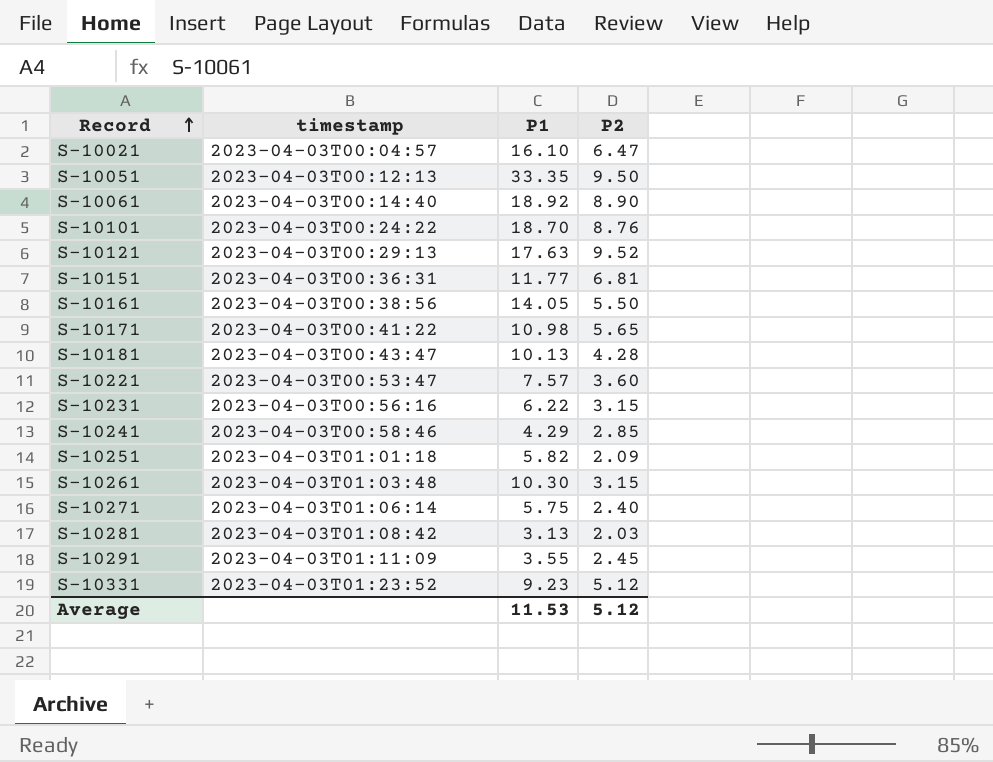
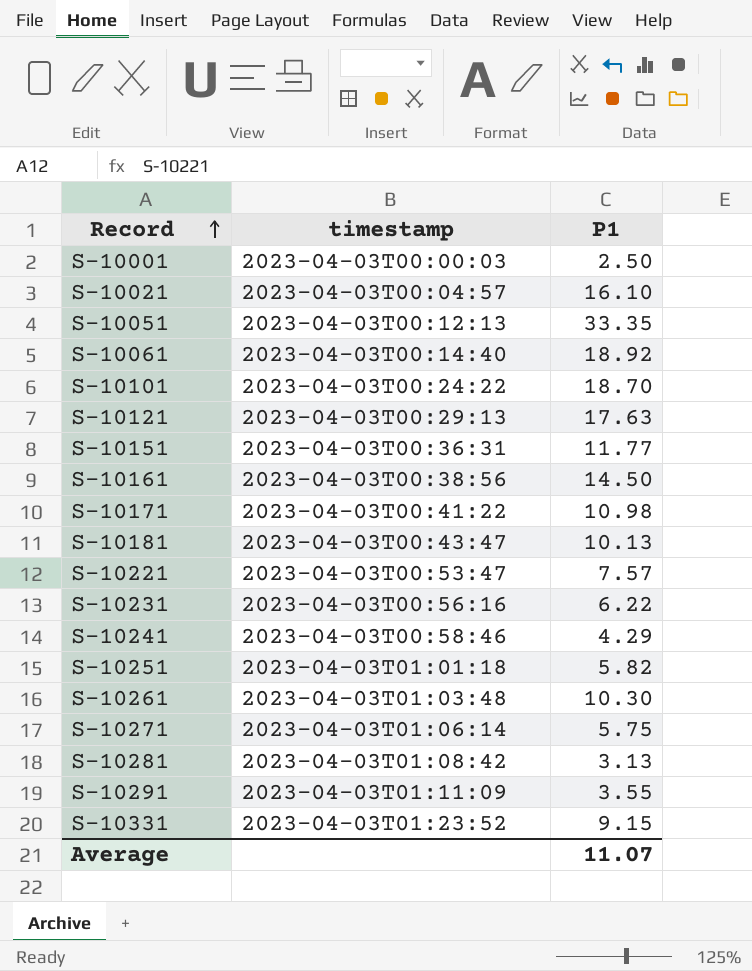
column P2 | position: 4 -> none
row S-10001: none -> 2023-04-03T00:00:03 | 2.50
S-10161 | P1: 14.05 -> 14.50
S-10331 | P1: 9.23 -> 9.15
Average | P1: 11.53 -> 11.07

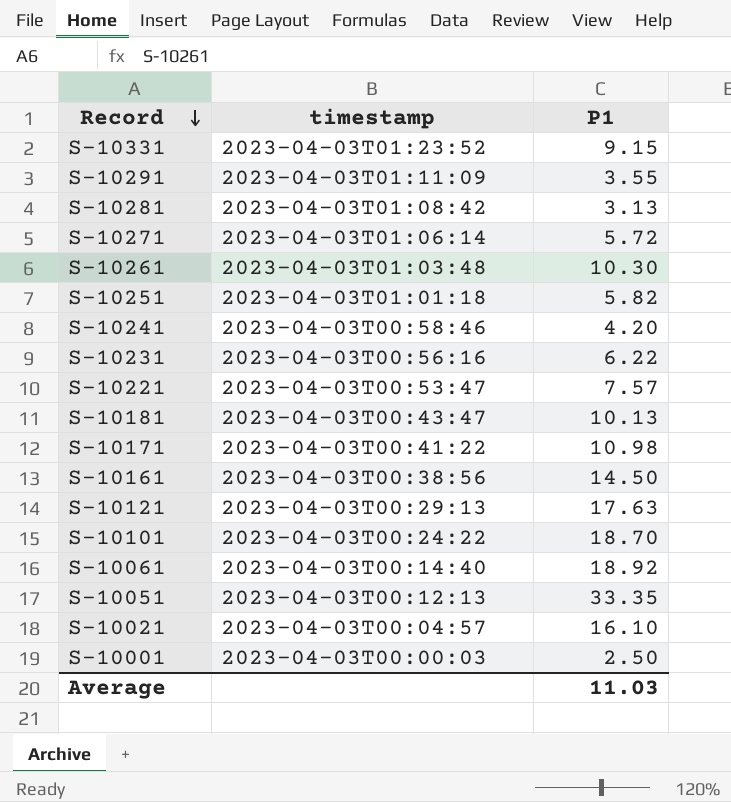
row order: Record ascending -> Record descending
row S-10151: 2023-04-03T00:36:31 | 11.77 -> none
S-10271 | P1: 5.75 -> 5.72
S-10241 | P1: 4.29 -> 4.20
Average | P1: 11.07 -> 11.03

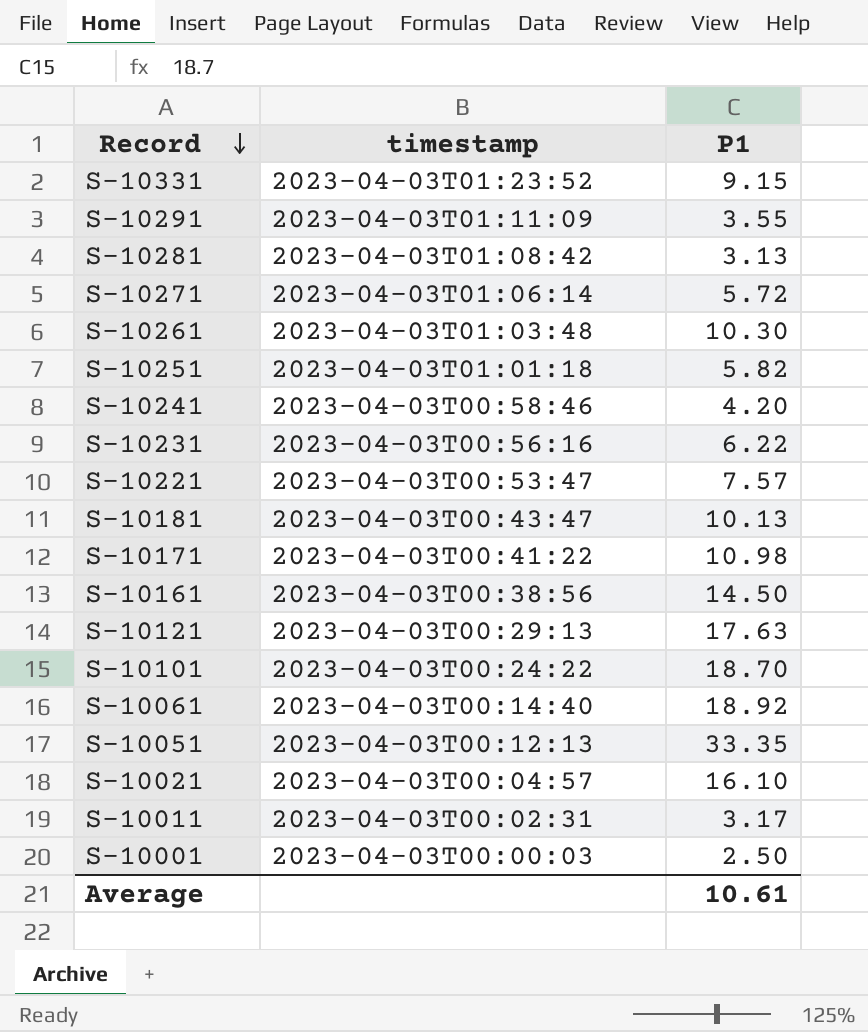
row S-10011: none -> 2023-04-03T00:02:31 | 3.17
Average | P1: 11.03 -> 10.61

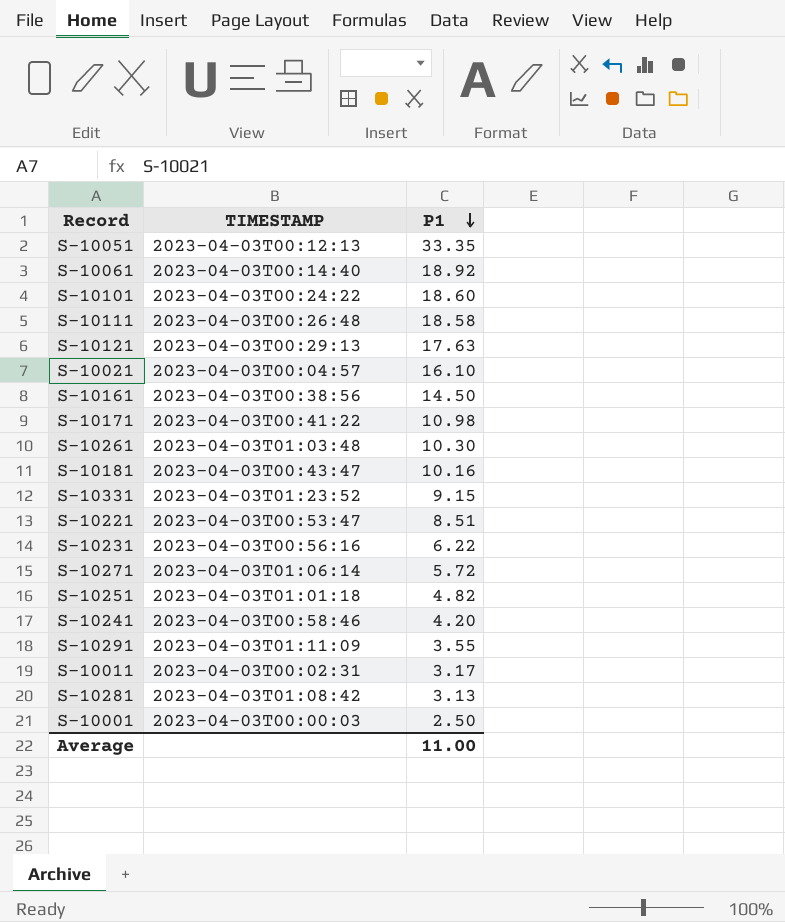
row order: Record descending -> P1 descending
column name: timestamp -> TIMESTAMP
S-10101 | P1: 18.70 -> 18.60
row S-10111: none -> 2023-04-03T00:26:48 | 18.58
S-10181 | P1: 10.13 -> 10.16
S-10221 | P1: 7.57 -> 8.51
S-10251 | P1: 5.82 -> 4.82
Average | P1: 10.61 -> 11.00

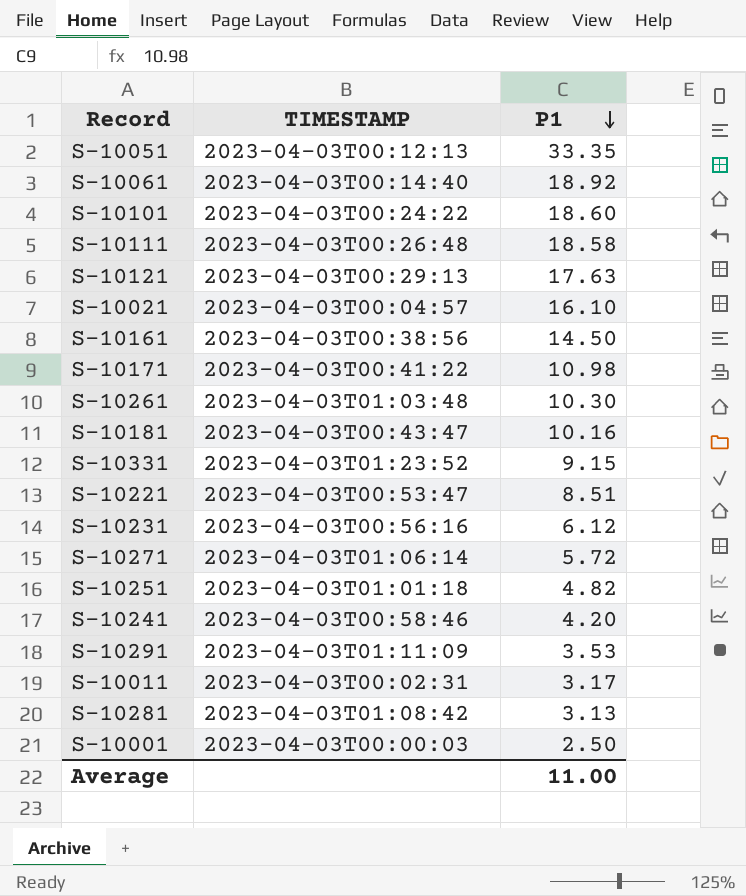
S-10231 | P1: 6.22 -> 6.12
S-10291 | P1: 3.55 -> 3.53

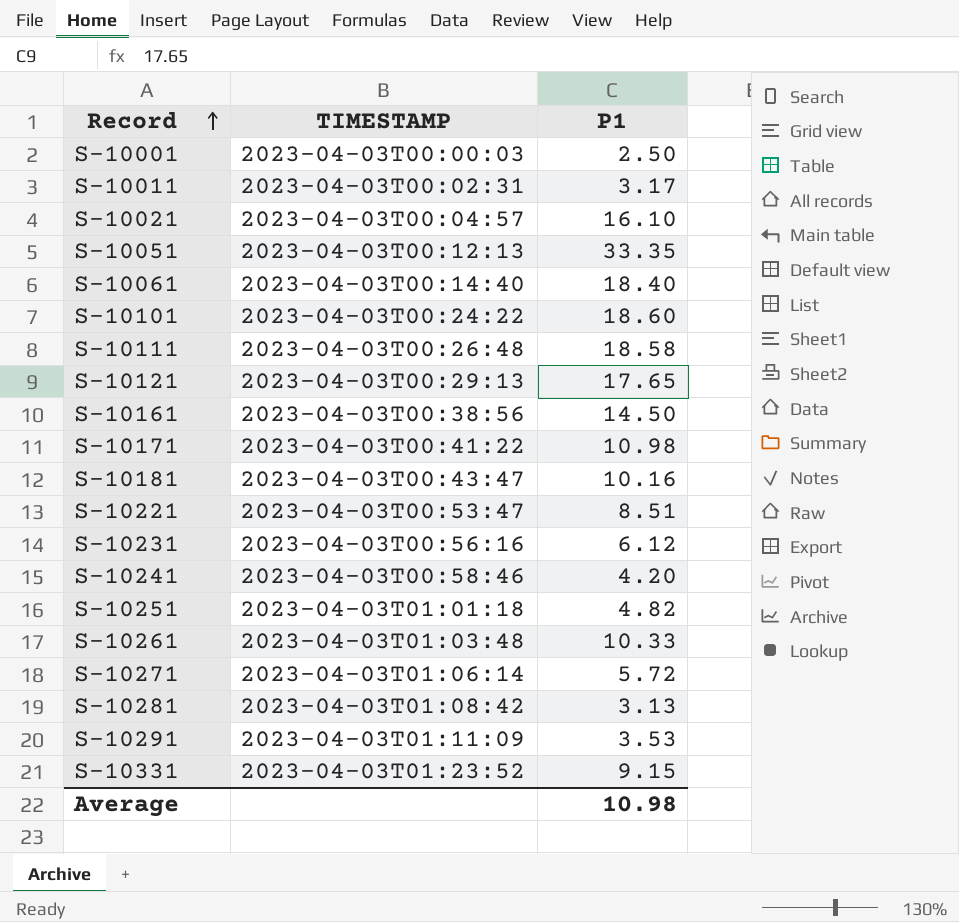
row order: P1 descending -> Record ascending
S-10061 | P1: 18.92 -> 18.40
S-10121 | P1: 17.63 -> 17.65
S-10261 | P1: 10.30 -> 10.33
Average | P1: 11.00 -> 10.98

